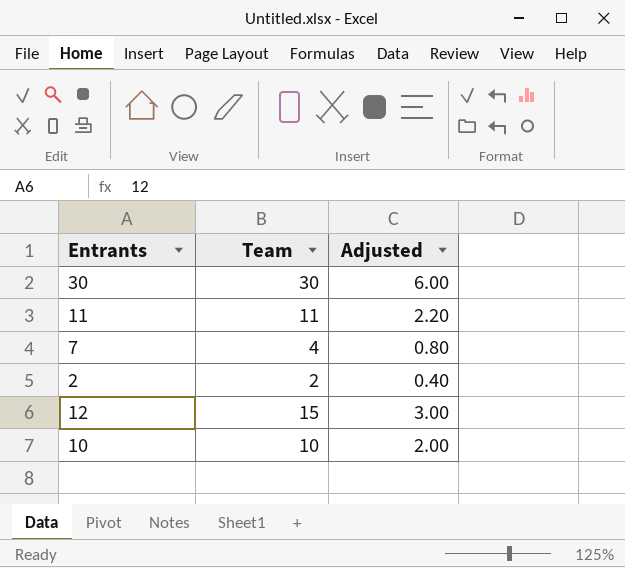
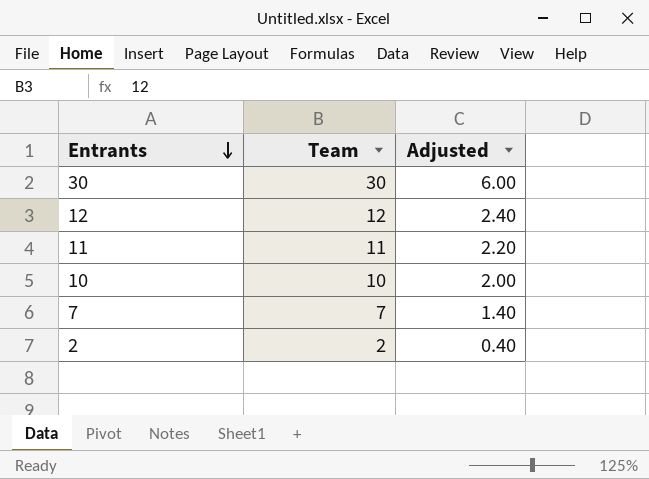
row order: none -> Entrants descending
12 | Team: 15 -> 12
12 | Adjusted: 3.00 -> 2.40
7 | Team: 4 -> 7
7 | Adjusted: 0.80 -> 1.40

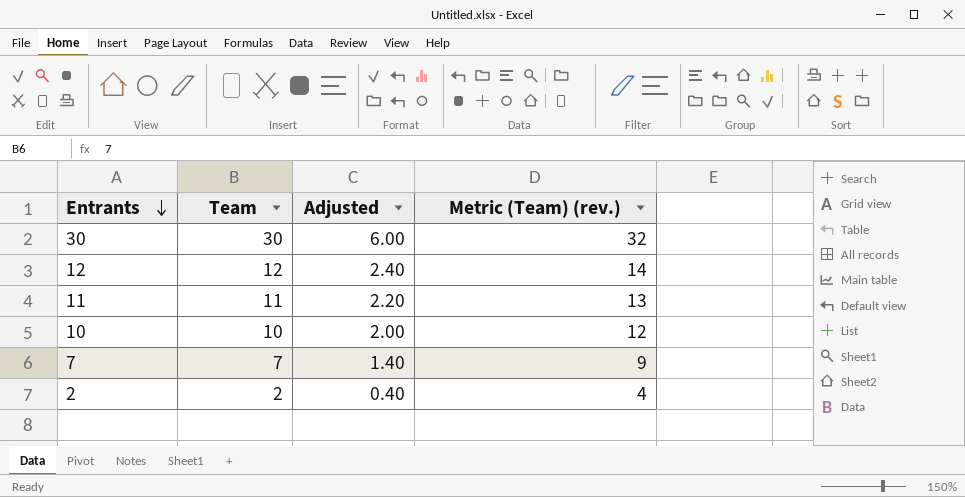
column Metric (Team) (rev.) | formula: none -> [Team] + 2

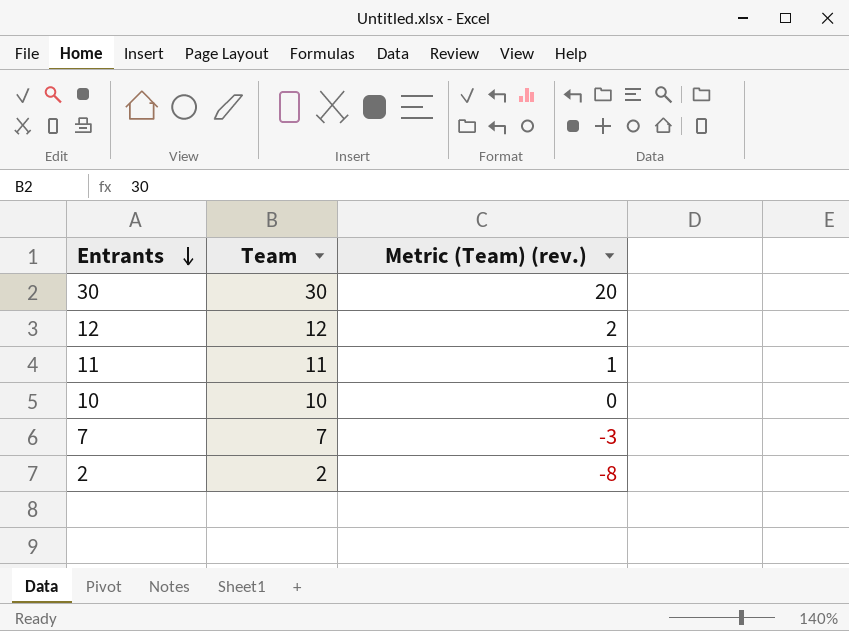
column Adjusted | formula: [Team] * 0.2 -> none
column Metric (Team) (rev.) | formula: [Team] + 2 -> [Team] - 10

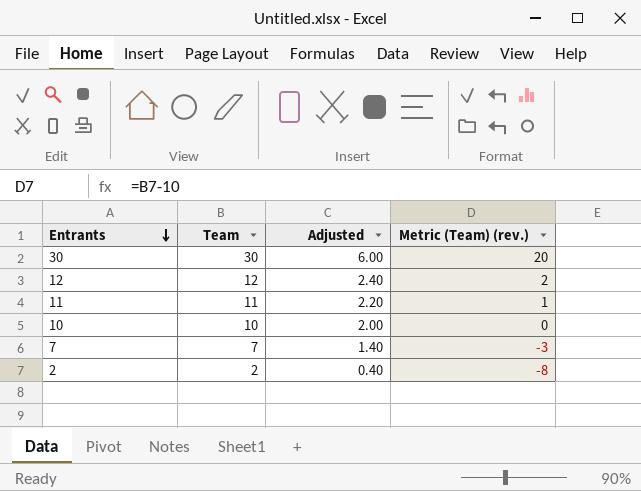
column Adjusted | formula: none -> [Team] * 0.2

